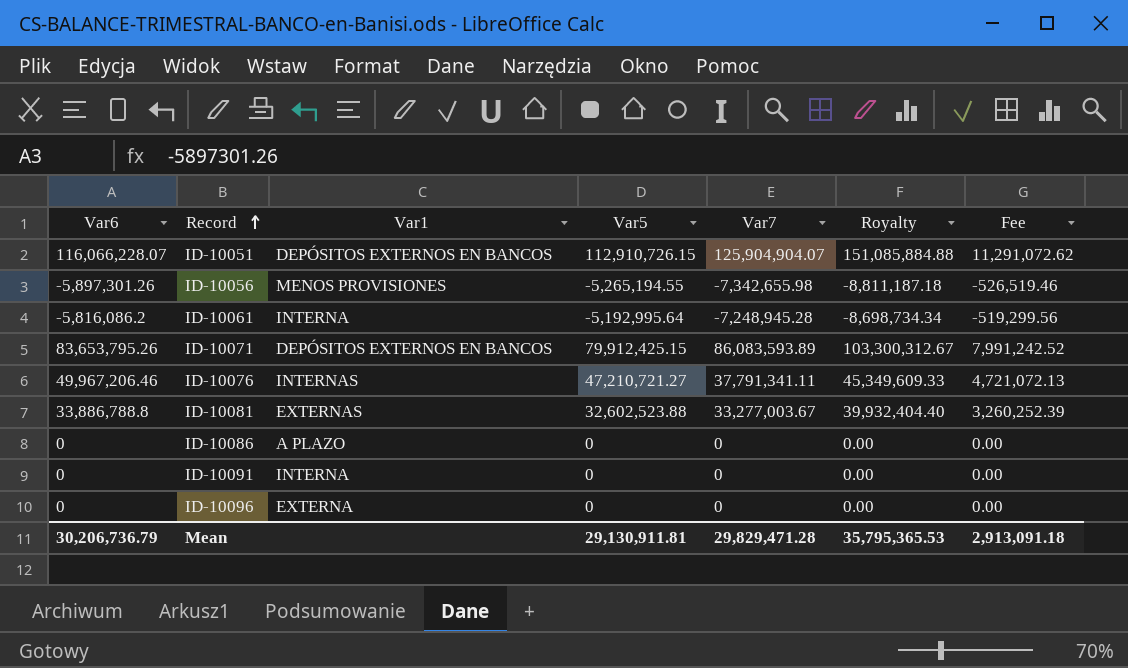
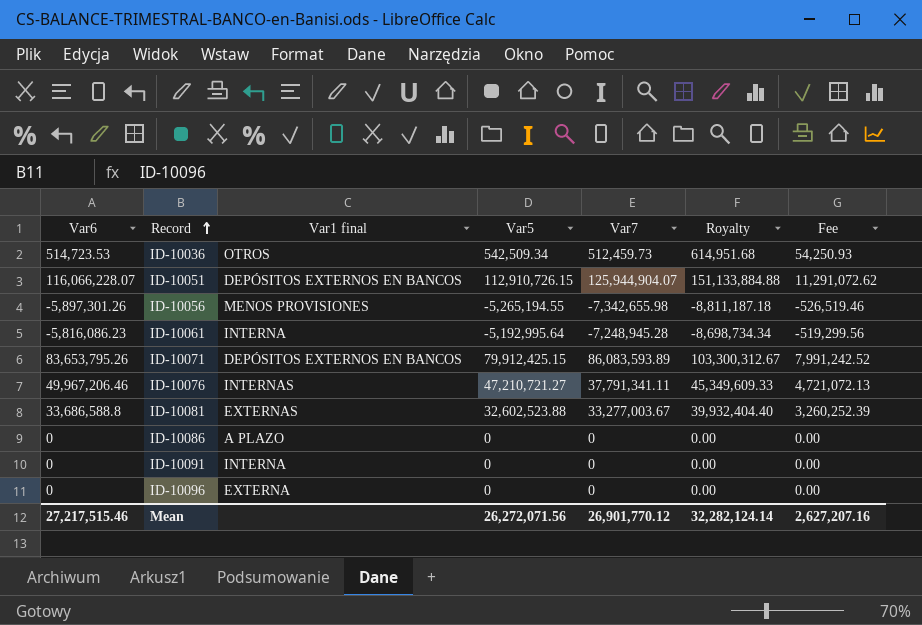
column name: Var1 -> Var1 final
row ID-10036: none -> 514,723.53 | OTROS | 542,509.34 | 512,459.73 | 614,951.68 | 54,250.93
ID-10051 | Var7: 125,904,904.07 -> 125,944,904.07
ID-10051 | Royalty: 151,085,884.88 -> 151,133,884.88
ID-10061 | Var6: -5,816,086.2 -> -5,816,086.23
ID-10081 | Var6: 33,886,788.8 -> 33,686,588.8
Mean | Var6: 30,206,736.79 -> 27,217,515.46
Mean | Var5: 29,130,911.81 -> 26,272,071.56
Mean | Var7: 29,829,471.28 -> 26,901,770.12
Mean | Royalty: 35,795,365.53 -> 32,282,124.14
Mean | Fee: 2,913,091.18 -> 2,627,207.16

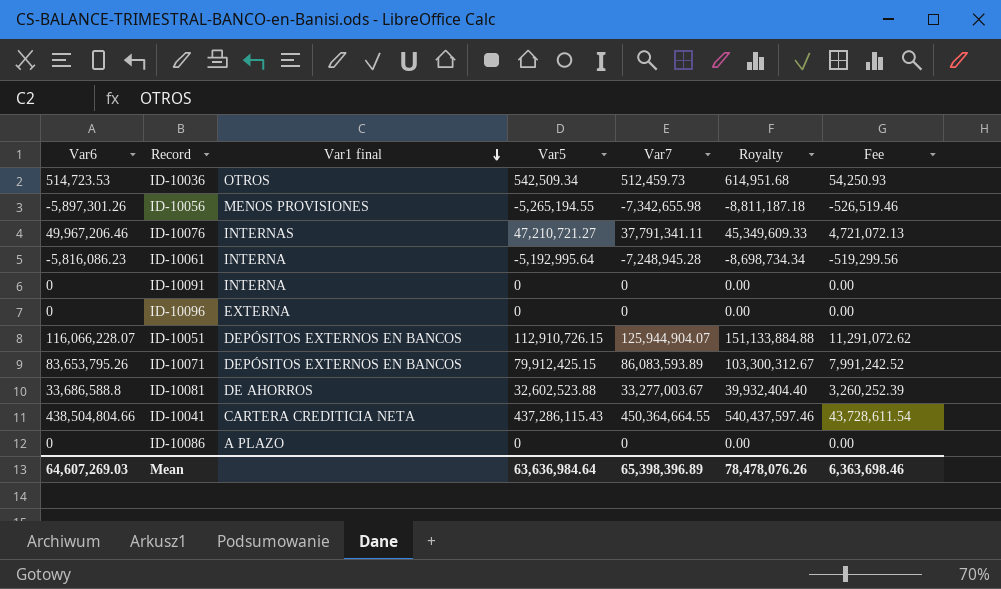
row order: Record ascending -> Var1 final descending
ID-10081 | Var1 final: EXTERNAS -> DE AHORROS
row ID-10041: none -> 438,504,804.66 | CARTERA CREDITICIA NETA | 437,286,115.43 | 450,364,664.55 | 540,437,597.46 | 43,728,611.54
Mean | Var6: 27,217,515.46 -> 64,607,269.03
Mean | Var5: 26,272,071.56 -> 63,636,984.64
Mean | Var7: 26,901,770.12 -> 65,398,396.89
Mean | Royalty: 32,282,124.14 -> 78,478,076.26
Mean | Fee: 2,627,207.16 -> 6,363,698.46

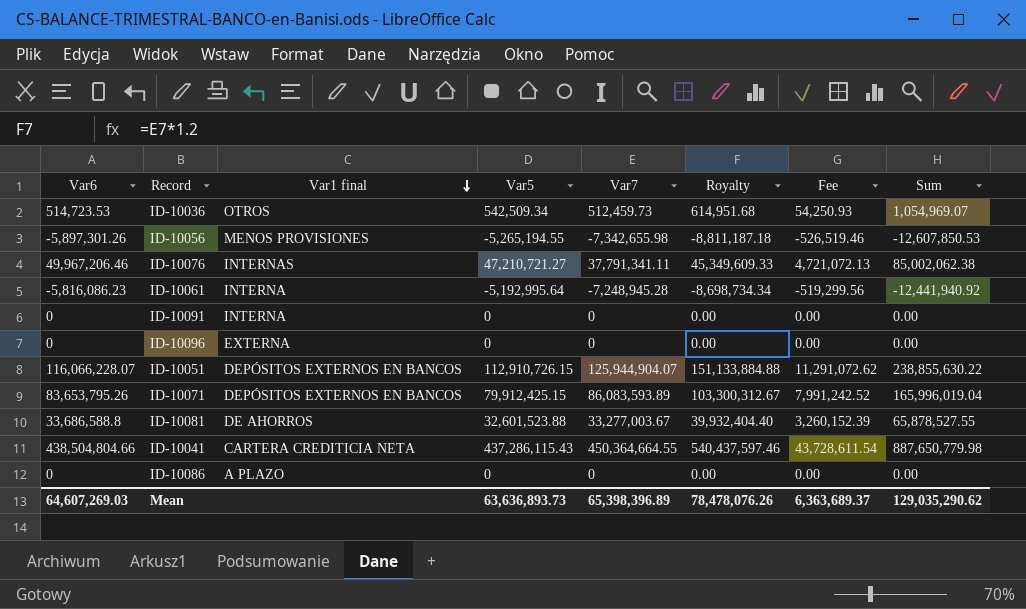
column Sum | formula: none -> [Var5] + [Var7]
ID-10081 | Var5: 32,602,523.88 -> 32,601,523.88
ID-10081 | Fee: 3,260,252.39 -> 3,260,152.39
Mean | Var5: 63,636,984.64 -> 63,636,893.73
Mean | Fee: 6,363,698.46 -> 6,363,689.37

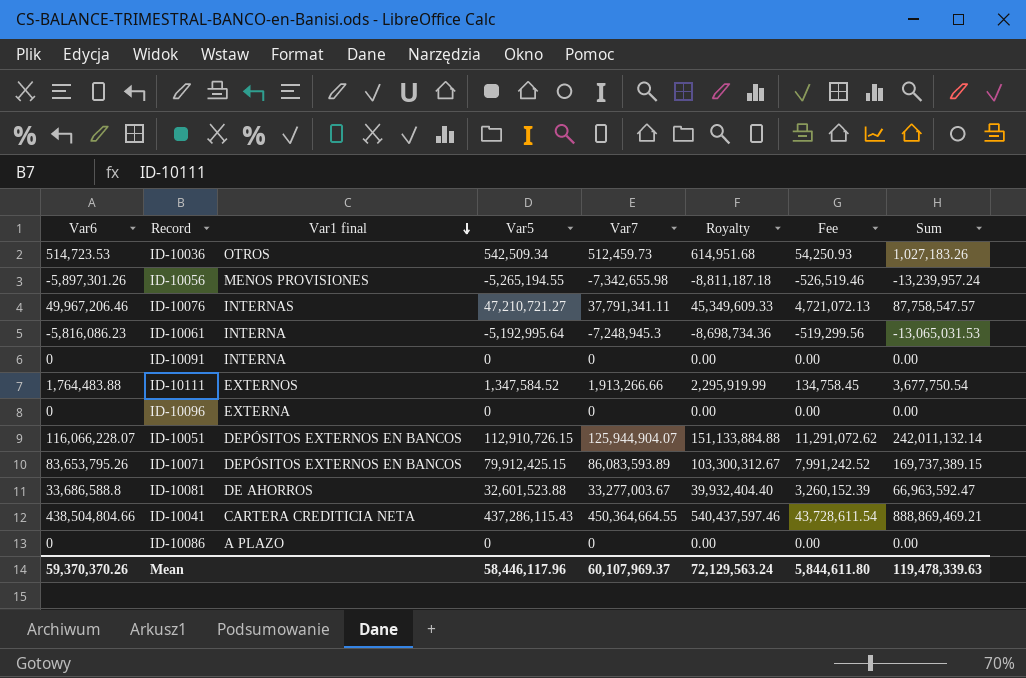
column Sum | formula: [Var5] + [Var7] -> [Var6] + [Var7]
ID-10061 | Var7: -7,248,945.28 -> -7,248,945.3
ID-10061 | Royalty: -8,698,734.34 -> -8,698,734.36
row ID-10111: none -> 1,764,483.88 | EXTERNOS | 1,347,584.52 | 1,913,266.66 | 2,295,919.99 | 134,758.45 | 3,677,750.54
Mean | Var6: 64,607,269.03 -> 59,370,370.26
Mean | Var5: 63,636,893.73 -> 58,446,117.96
Mean | Var7: 65,398,396.89 -> 60,107,969.37
Mean | Royalty: 78,478,076.26 -> 72,129,563.24
Mean | Fee: 6,363,689.37 -> 5,844,611.80
Mean | Sum: 129,035,290.62 -> 119,478,339.63

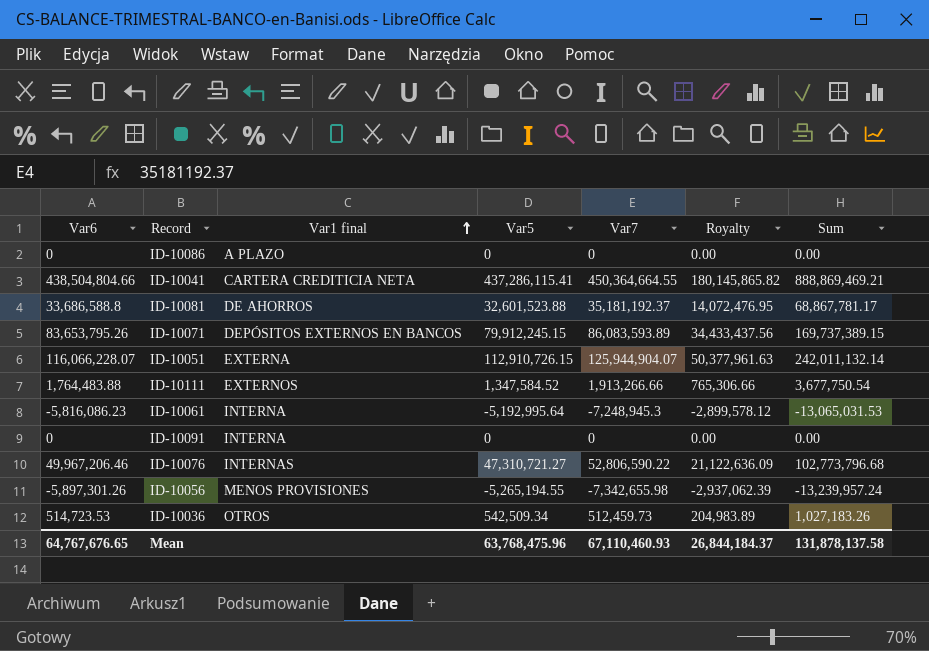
row order: Var1 final descending -> Var1 final ascending
column Fee | formula: [Var5] * 0.1 -> none
column Royalty | formula: [Var7] * 1.2 -> [Var7] * 0.4
row ID-10096: 0 | EXTERNA | 0 | 0 | 0.00 | 0.00 | 0.00 -> none
ID-10041 | Var5: 437,286,115.43 -> 437,286,115.41
ID-10081 | Var7: 33,277,003.67 -> 35,181,192.37
ID-10081 | Sum: 66,963,592.47 -> 68,867,781.17
ID-10071 | Var5: 79,912,425.15 -> 79,912,245.15
ID-10051 | Var1 final: DEPÓSITOS EXTERNOS EN BANCOS -> EXTERNA
ID-10076 | Var5: 47,210,721.27 -> 47,310,721.27
ID-10076 | Var7: 37,791,341.11 -> 52,806,590.22
ID-10076 | Sum: 87,758,547.57 -> 102,773,796.68
Mean | Var6: 59,370,370.26 -> 64,767,676.65
Mean | Var5: 58,446,117.96 -> 63,768,475.96
Mean | Var7: 60,107,969.37 -> 67,110,460.93
Mean | Royalty: 72,129,563.24 -> 26,844,184.37
Mean | Sum: 119,478,339.63 -> 131,878,137.58

